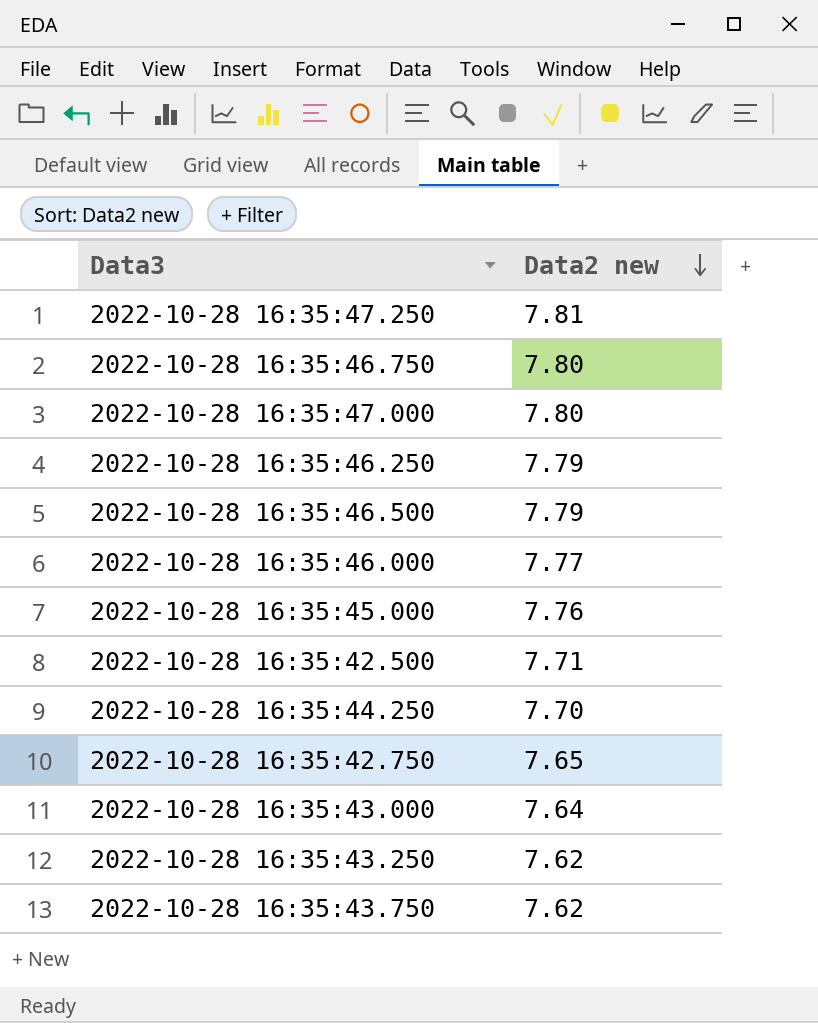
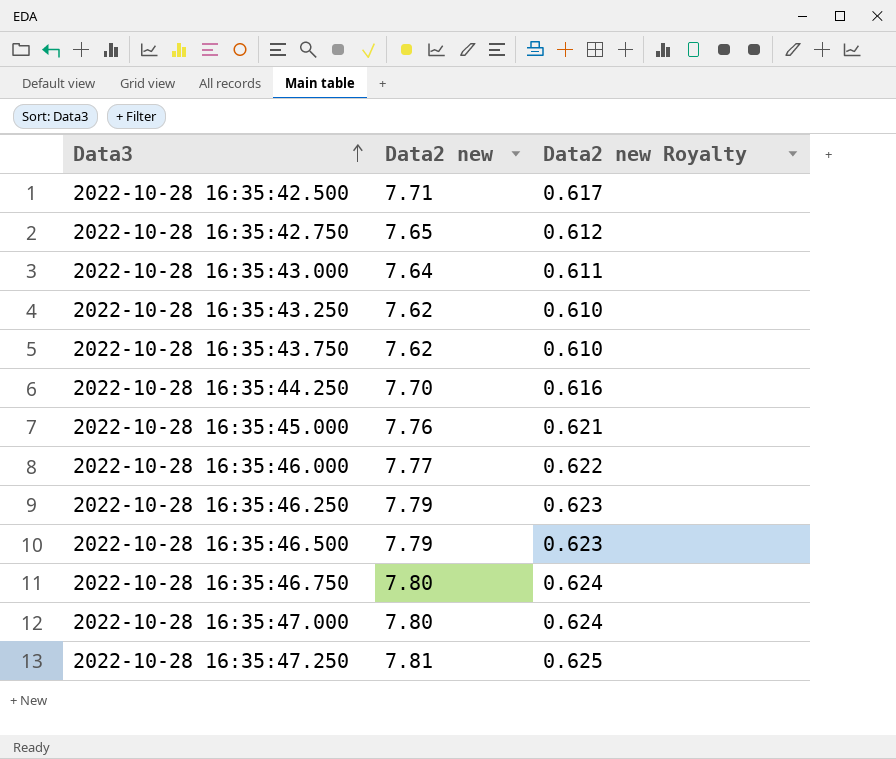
row order: Data2 new descending -> Data3 ascending
column Data2 new Royalty | formula: none -> [Data2 new] * 0.08

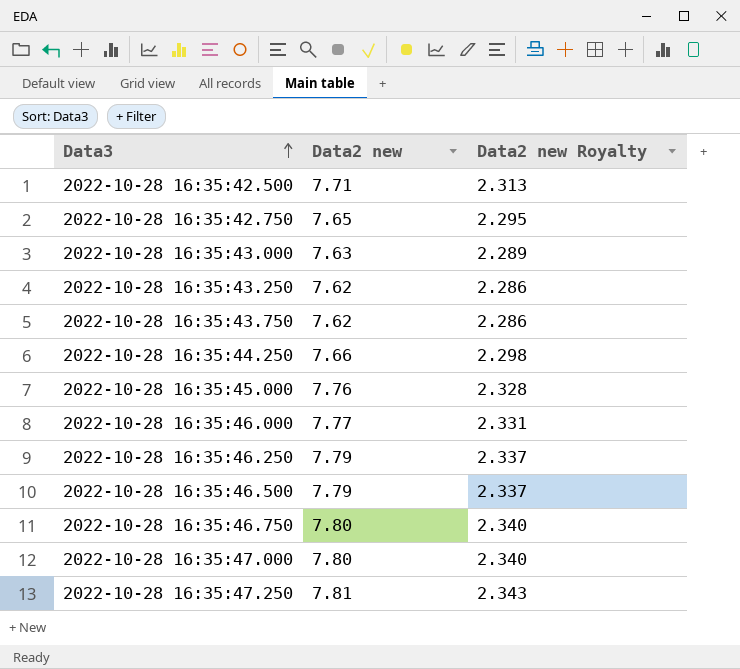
column Data2 new Royalty | formula: [Data2 new] * 0.08 -> [Data2 new] * 0.3
2022-10-28 16:35:43.000 | Data2 new: 7.64 -> 7.63
2022-10-28 16:35:44.250 | Data2 new: 7.70 -> 7.66

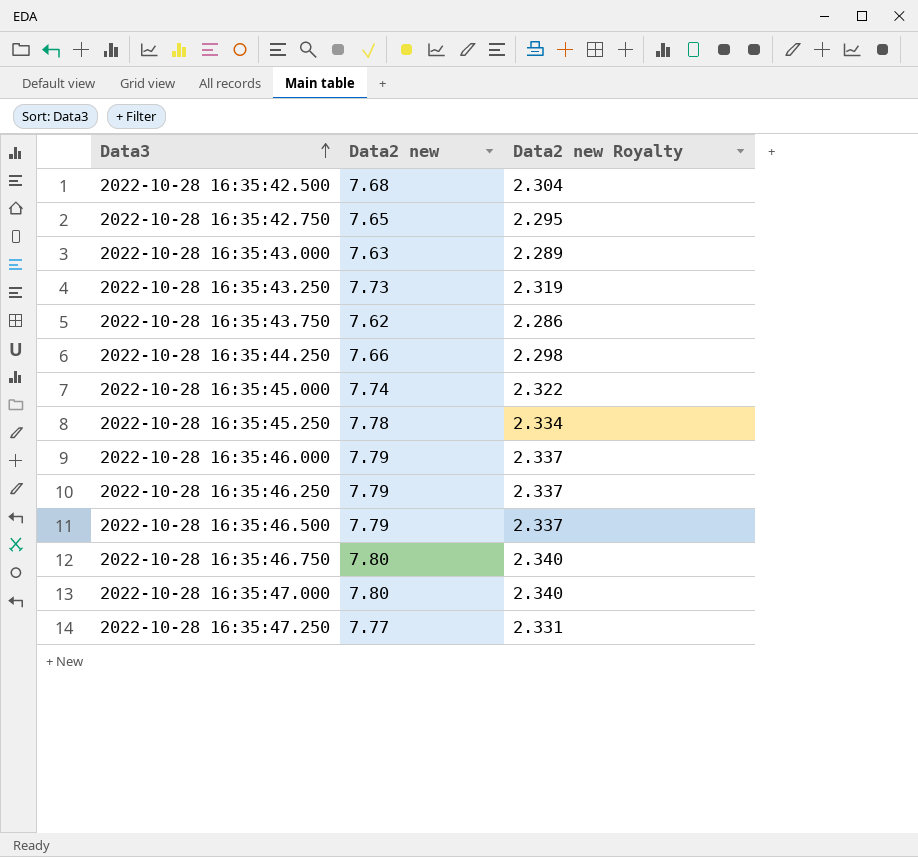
2022-10-28 16:35:42.500 | Data2 new: 7.71 -> 7.68
2022-10-28 16:35:42.500 | Data2 new Royalty: 2.313 -> 2.304
2022-10-28 16:35:43.250 | Data2 new: 7.62 -> 7.73
2022-10-28 16:35:43.250 | Data2 new Royalty: 2.286 -> 2.319
2022-10-28 16:35:45.000 | Data2 new: 7.76 -> 7.74
2022-10-28 16:35:45.000 | Data2 new Royalty: 2.328 -> 2.322
row 2022-10-28 16:35:45.250: none -> 7.78 | 2.334
2022-10-28 16:35:46.000 | Data2 new: 7.77 -> 7.79
2022-10-28 16:35:46.000 | Data2 new Royalty: 2.331 -> 2.337
2022-10-28 16:35:47.250 | Data2 new: 7.81 -> 7.77
2022-10-28 16:35:47.250 | Data2 new Royalty: 2.343 -> 2.331

